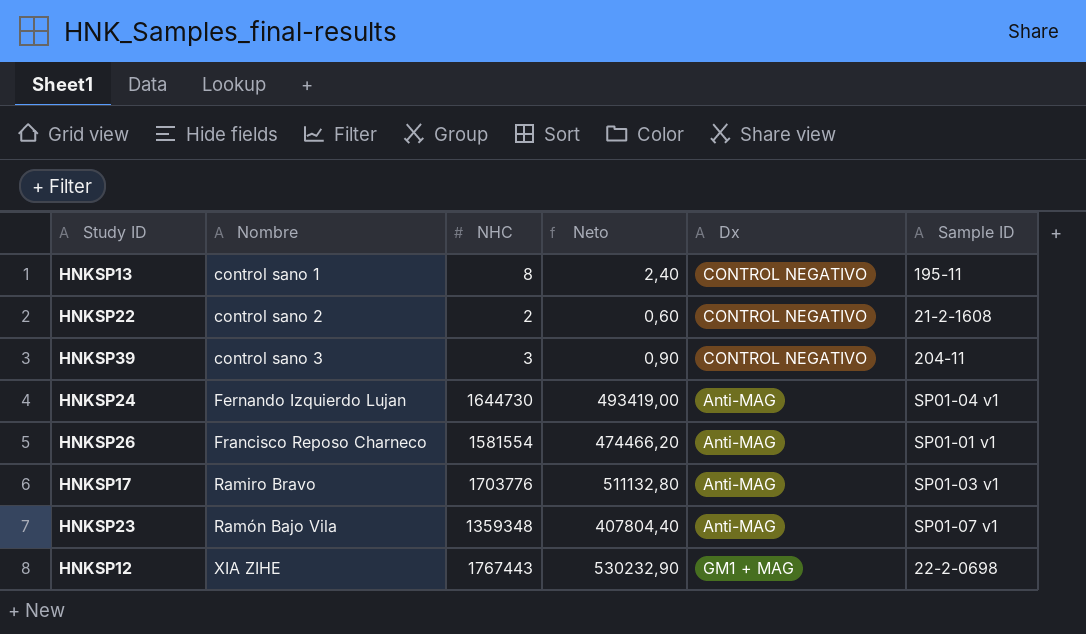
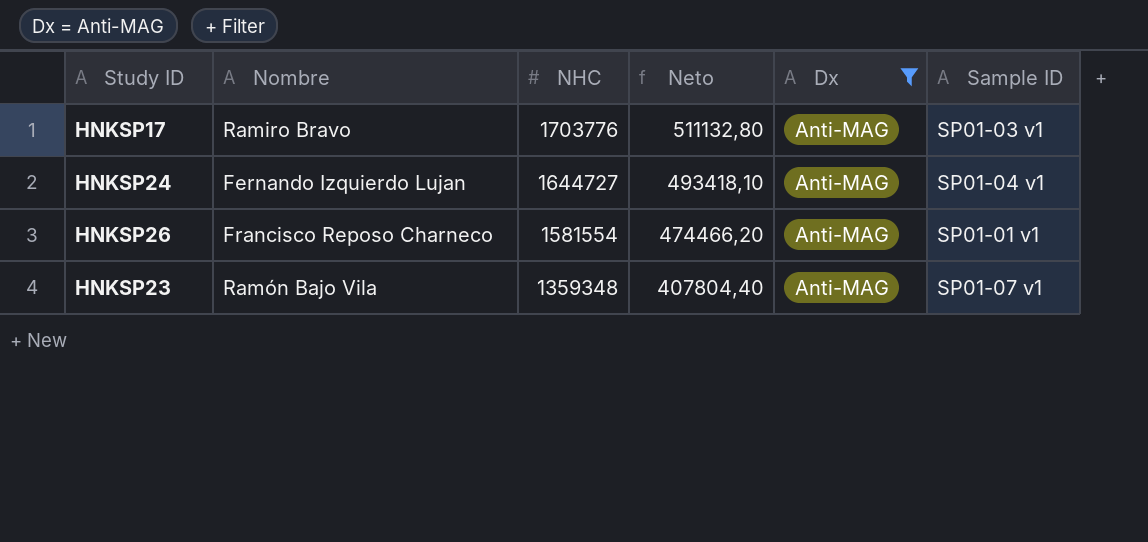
filter: none -> Dx = Anti-MAG
row order: Nombre ascending -> NHC descending
HNKSP24 | NHC: 1644730 -> 1644727
HNKSP24 | Neto: 493419,00 -> 493418,10

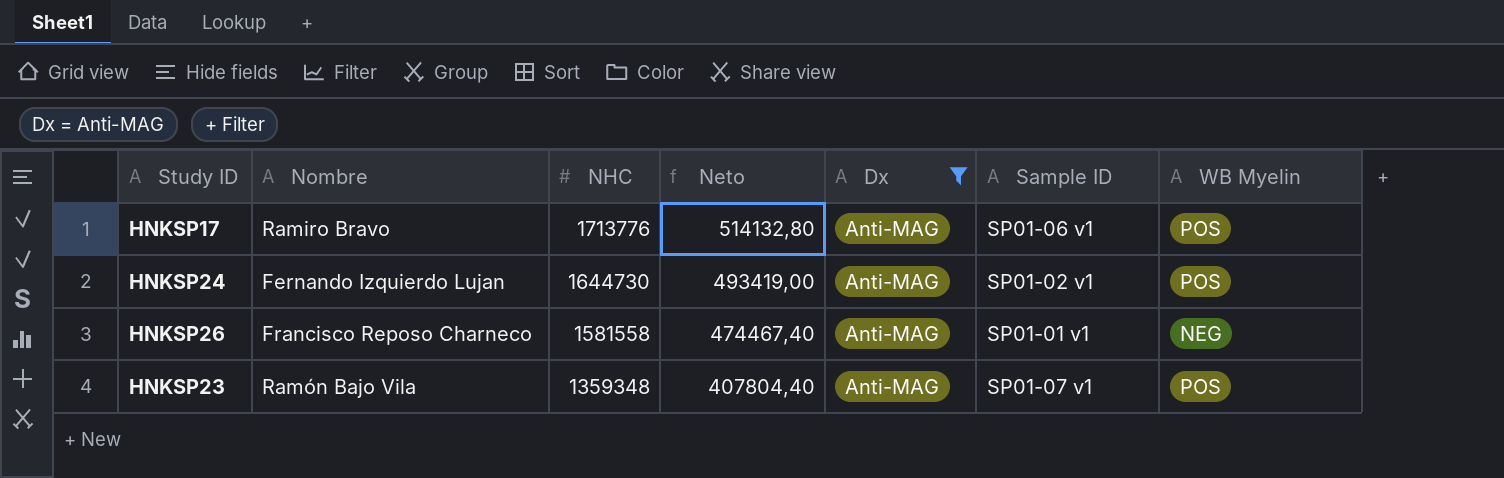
column WB Myelin | position: none -> 7
HNKSP17 | NHC: 1703776 -> 1713776
HNKSP17 | Neto: 511132,80 -> 514132,80
HNKSP17 | Sample ID: SP01-03 v1 -> SP01-06 v1
HNKSP24 | NHC: 1644727 -> 1644730
HNKSP24 | Neto: 493418,10 -> 493419,00
HNKSP24 | Sample ID: SP01-04 v1 -> SP01-02 v1
HNKSP26 | NHC: 1581554 -> 1581558
HNKSP26 | Neto: 474466,20 -> 474467,40

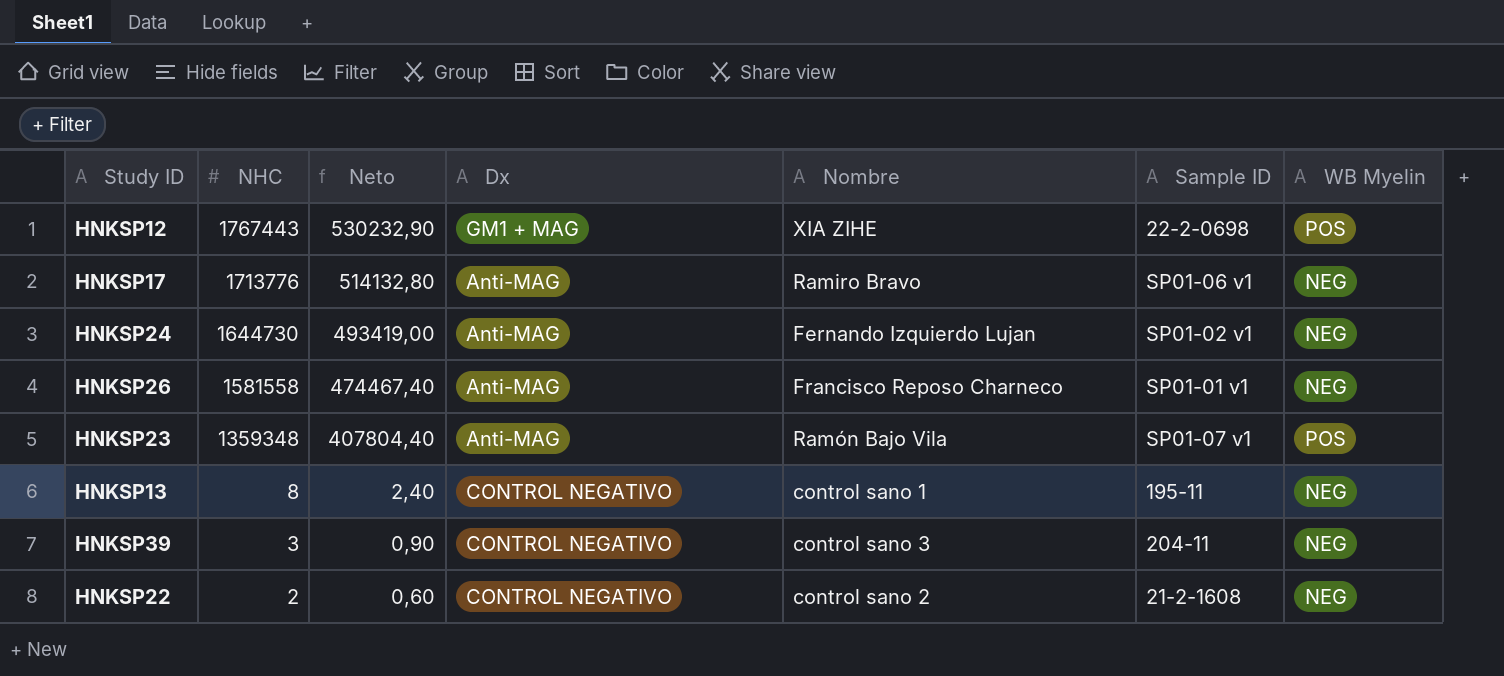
filter: Dx = Anti-MAG -> none
column Nombre | position: 2 -> 5
HNKSP17 | WB Myelin: POS -> NEG
HNKSP24 | WB Myelin: POS -> NEG

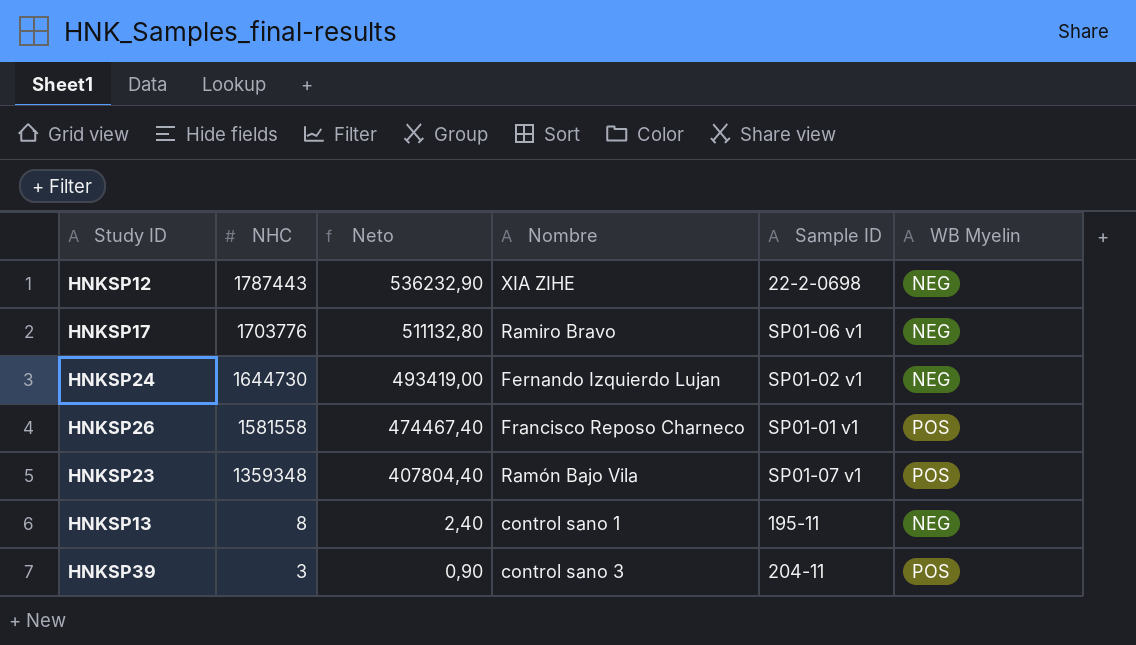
column Dx | position: 4 -> none
row HNKSP22: 2 | 0,60 | CONTROL NEGATIVO | control sano 2 | 21-2-1608 | NEG -> none
HNKSP12 | NHC: 1767443 -> 1787443
HNKSP12 | Neto: 530232,90 -> 536232,90
HNKSP12 | WB Myelin: POS -> NEG
HNKSP17 | NHC: 1713776 -> 1703776
HNKSP17 | Neto: 514132,80 -> 511132,80
HNKSP26 | WB Myelin: NEG -> POS
HNKSP39 | WB Myelin: NEG -> POS

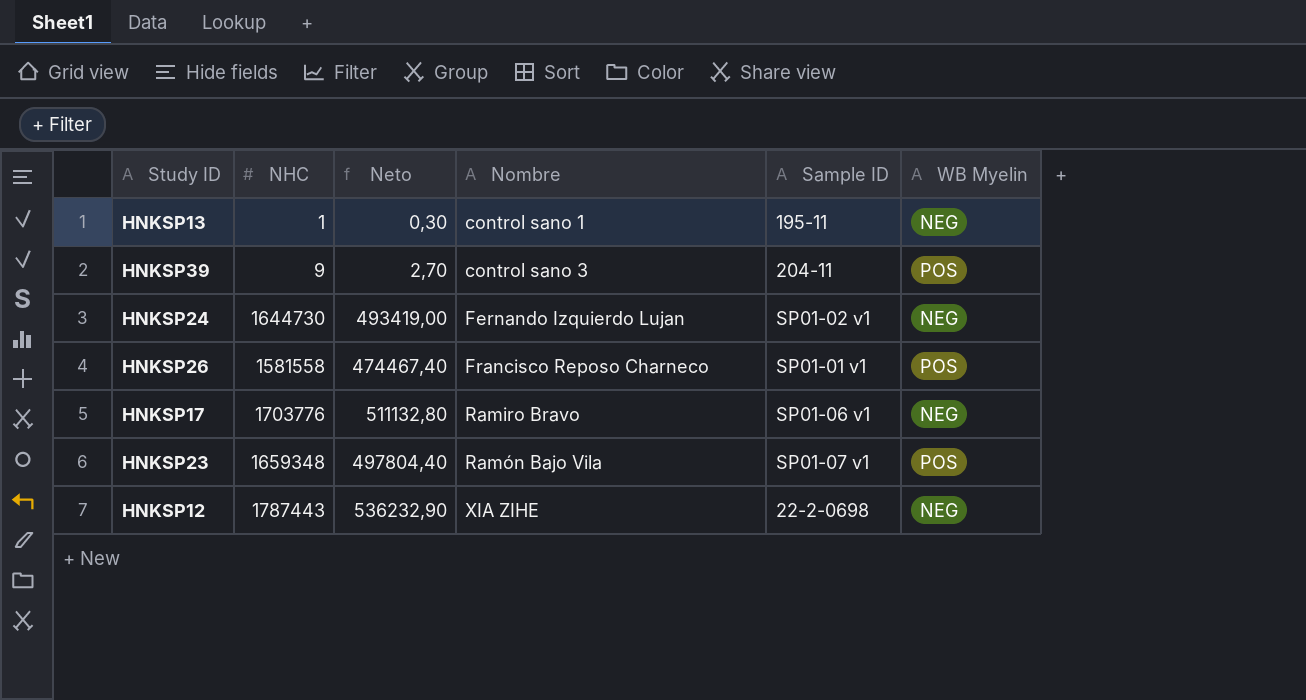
row order: NHC descending -> Nombre ascending
HNKSP13 | NHC: 8 -> 1
HNKSP13 | Neto: 2,40 -> 0,30
HNKSP39 | NHC: 3 -> 9
HNKSP39 | Neto: 0,90 -> 2,70
HNKSP23 | NHC: 1359348 -> 1659348
HNKSP23 | Neto: 407804,40 -> 497804,40

